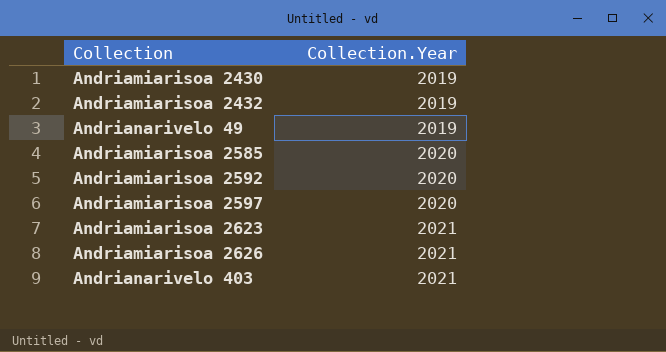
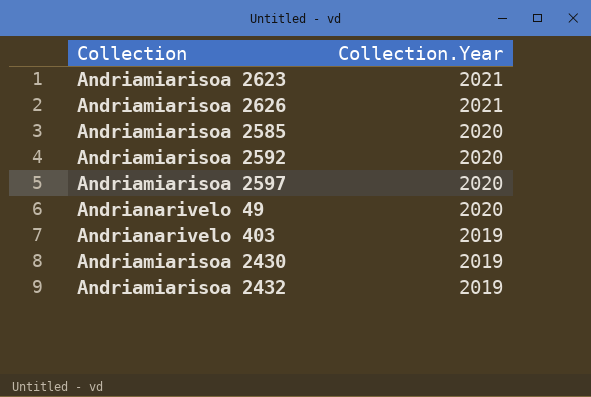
row order: Collection.Year ascending -> Collection.Year descending
Andrianarivelo 49 | Collection.Year: 2019 -> 2020
Andrianarivelo 403 | Collection.Year: 2021 -> 2019

